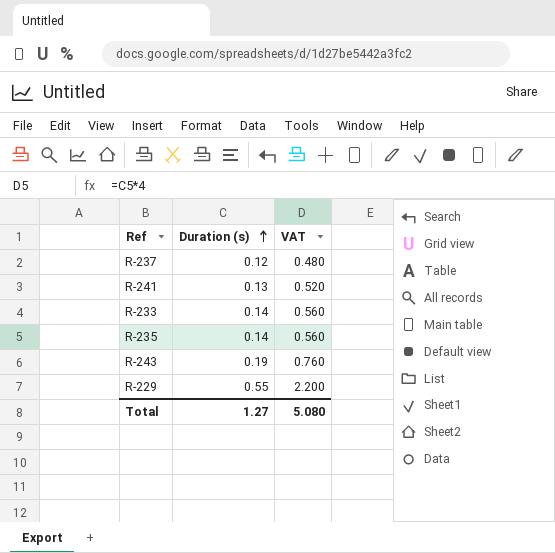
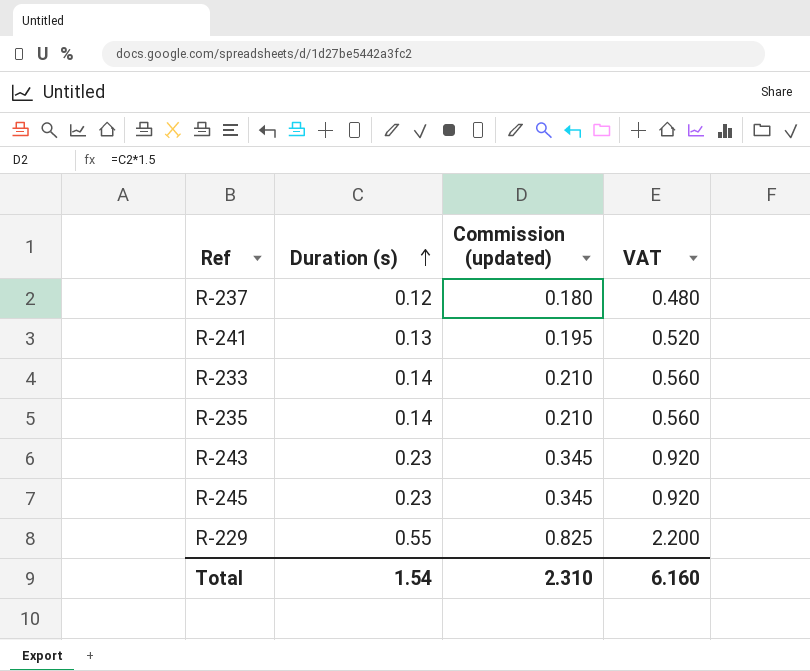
column Commission (updated) | formula: none -> [Duration (s)] * 1.5
R-243 | Duration (s): 0.19 -> 0.23
R-243 | VAT: 0.760 -> 0.920
row R-245: none -> 0.23 | 0.345 | 0.920
Total | Duration (s): 1.27 -> 1.54
Total | VAT: 5.080 -> 6.160

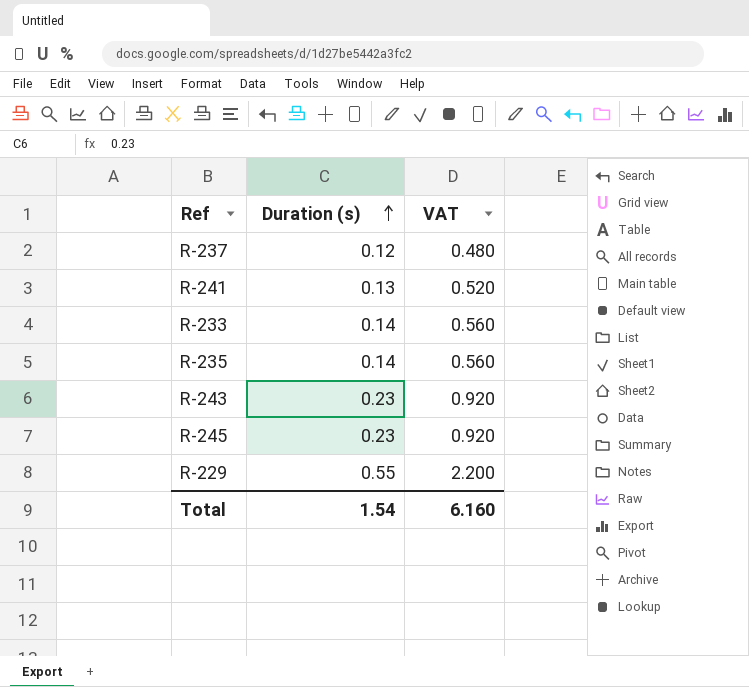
column Commission (updated) | formula: [Duration (s)] * 1.5 -> none

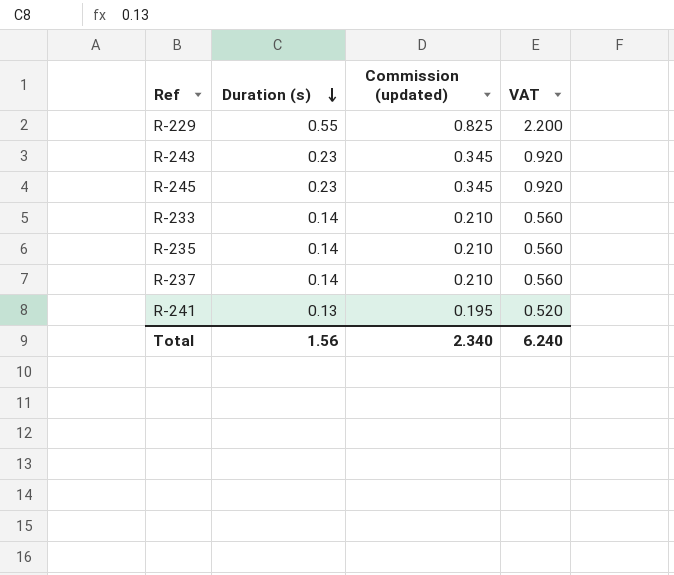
row order: Duration (s) ascending -> Duration (s) descending
column Commission (updated) | formula: none -> [Duration (s)] * 1.5
R-237 | Duration (s): 0.12 -> 0.14
R-237 | VAT: 0.480 -> 0.560
Total | Duration (s): 1.54 -> 1.56
Total | VAT: 6.160 -> 6.240

